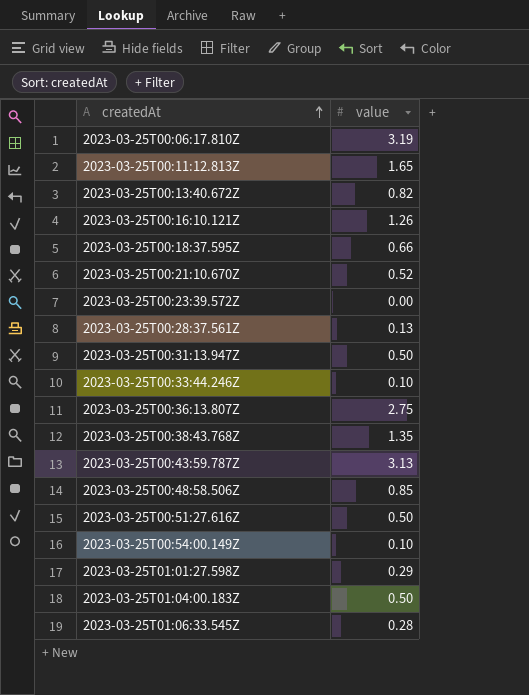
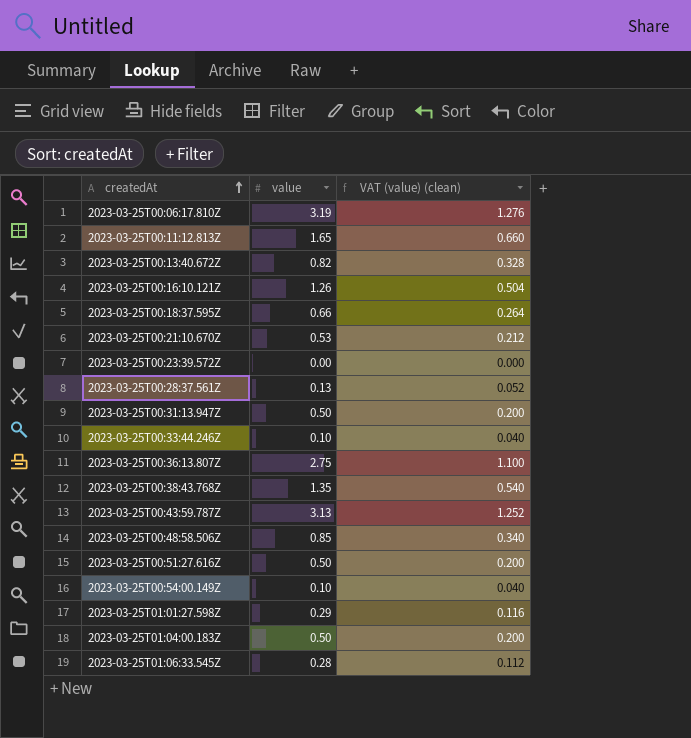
column VAT (value) (clean) | formula: none -> [value] * 0.4
2023-03-25T00:21:10.670Z | value: 0.52 -> 0.53

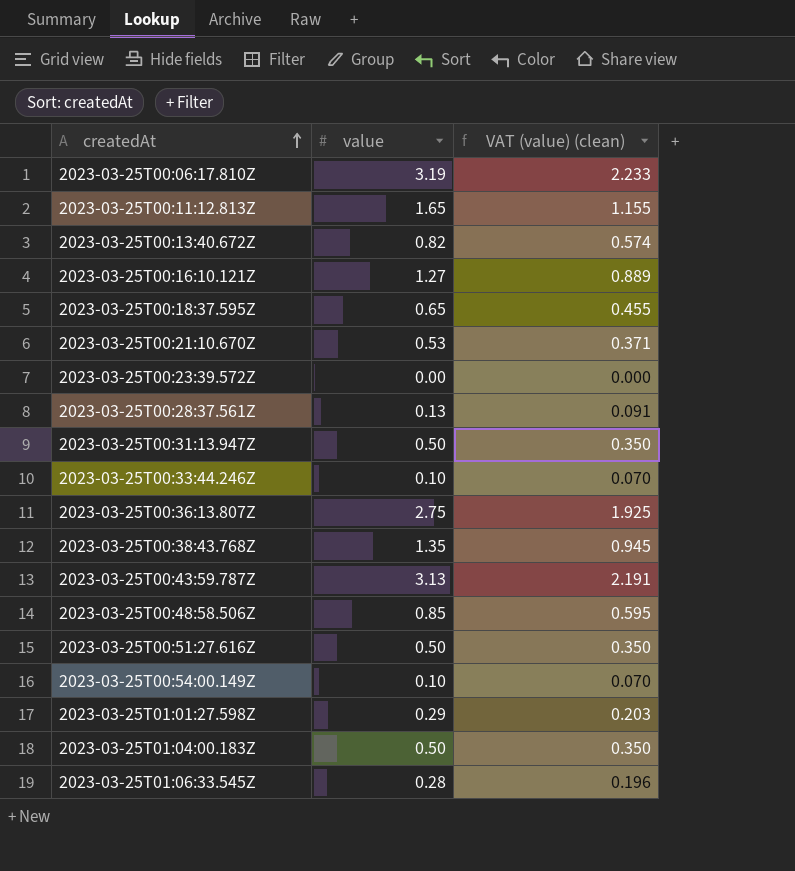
column VAT (value) (clean) | formula: [value] * 0.4 -> [value] * 0.7
2023-03-25T00:16:10.121Z | value: 1.26 -> 1.27
2023-03-25T00:18:37.595Z | value: 0.66 -> 0.65

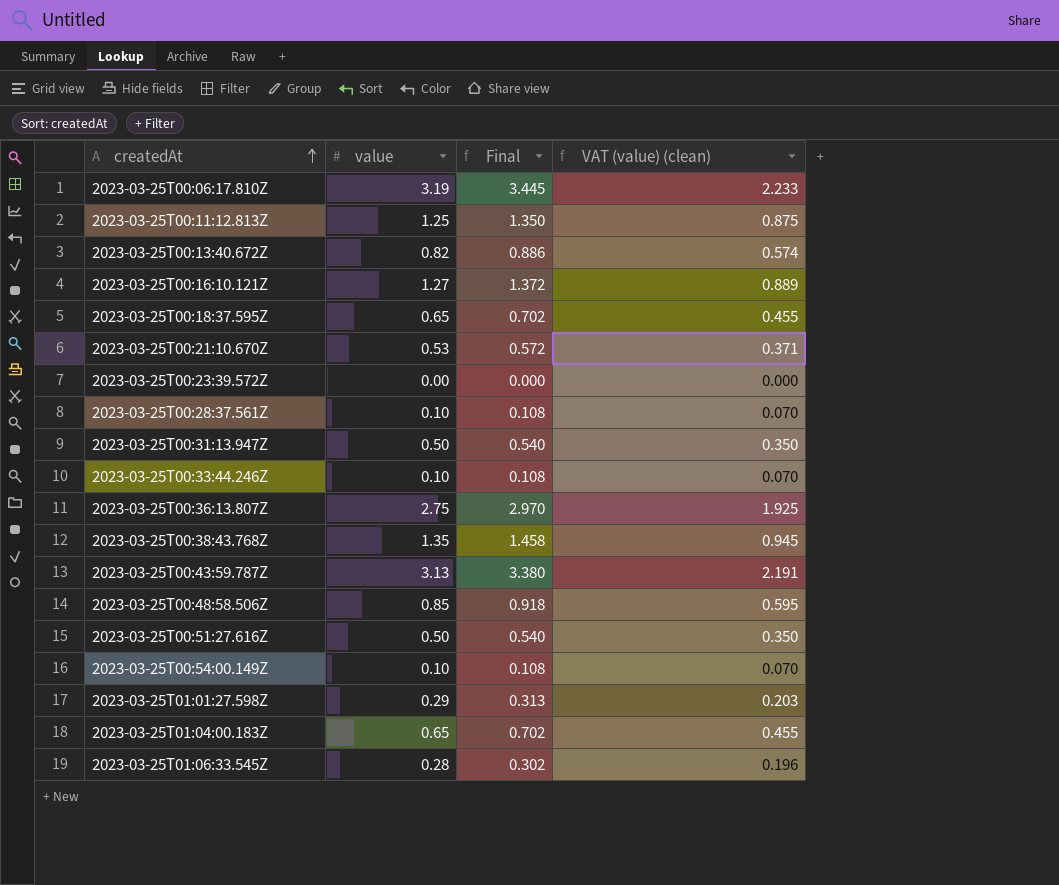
column Final | formula: none -> [value] * 1.08
2023-03-25T00:11:12.813Z | value: 1.65 -> 1.25
2023-03-25T00:11:12.813Z | VAT (value) (clean): 1.155 -> 0.875
2023-03-25T00:28:37.561Z | value: 0.13 -> 0.10
2023-03-25T00:28:37.561Z | VAT (value) (clean): 0.091 -> 0.070
2023-03-25T01:04:00.183Z | value: 0.50 -> 0.65
2023-03-25T01:04:00.183Z | VAT (value) (clean): 0.350 -> 0.455

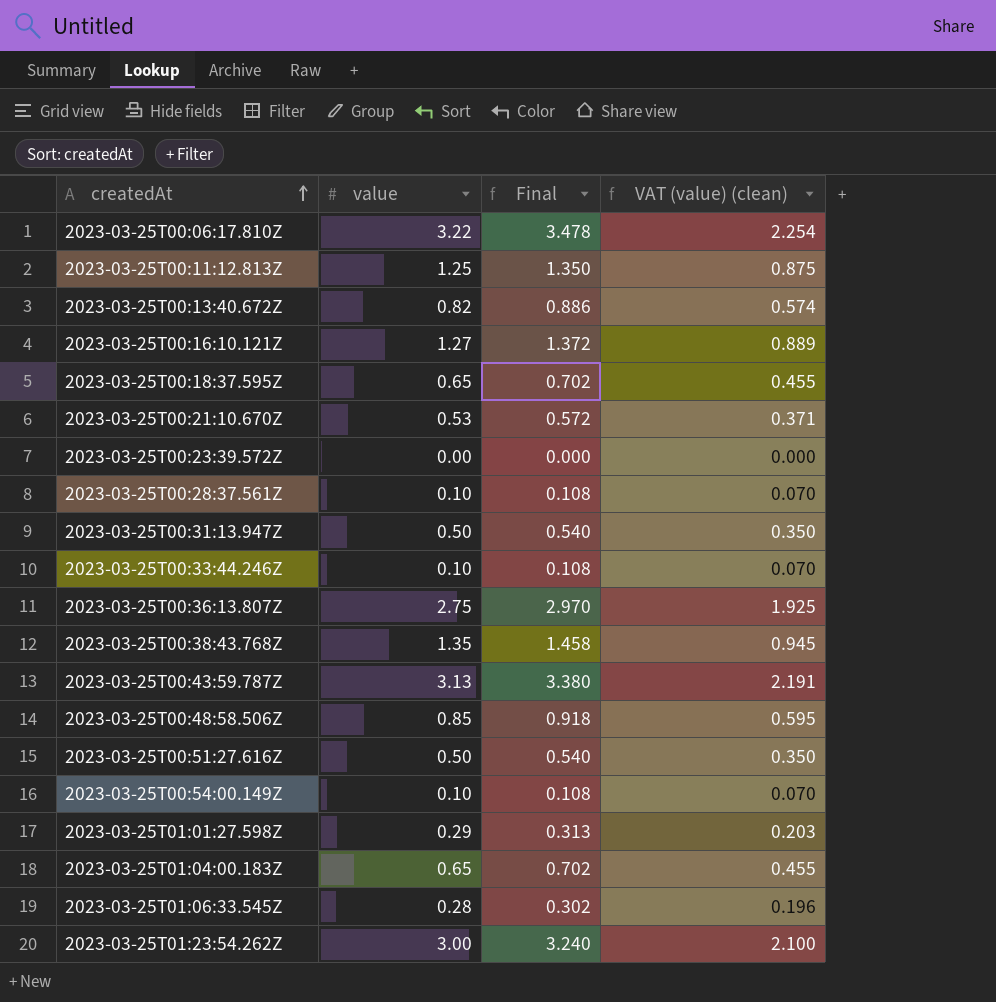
2023-03-25T00:06:17.810Z | value: 3.19 -> 3.22
2023-03-25T00:06:17.810Z | Final: 3.445 -> 3.478
2023-03-25T00:06:17.810Z | VAT (value) (clean): 2.233 -> 2.254
row 2023-03-25T01:23:54.262Z: none -> 3.00 | 3.240 | 2.100

